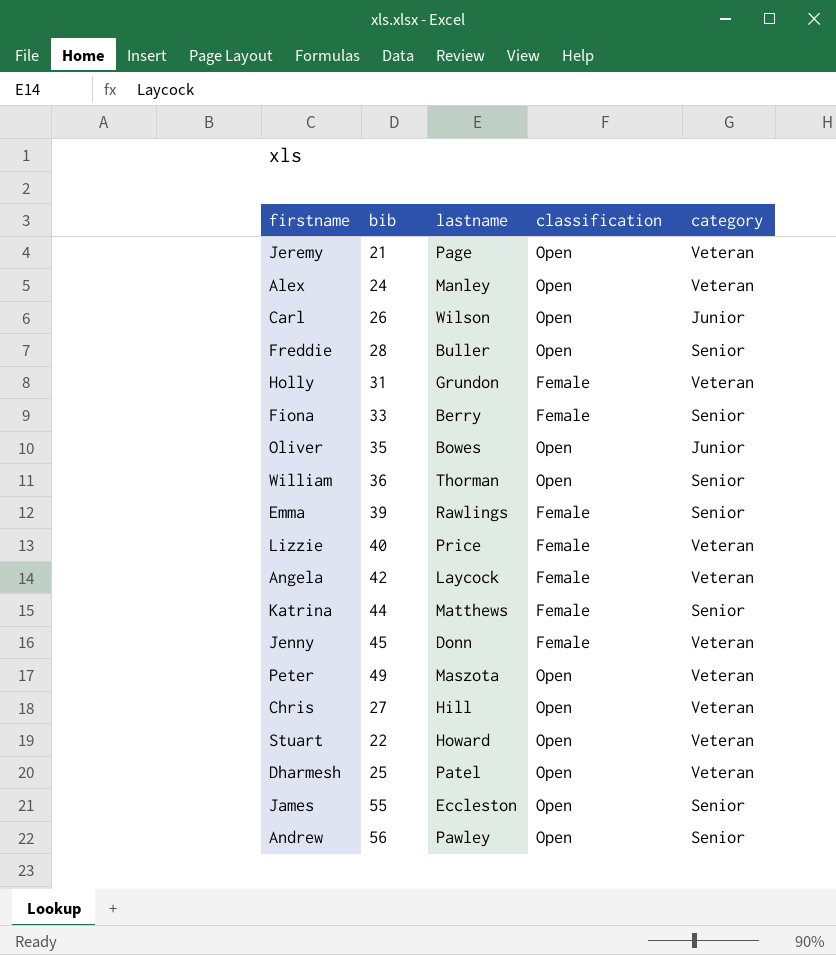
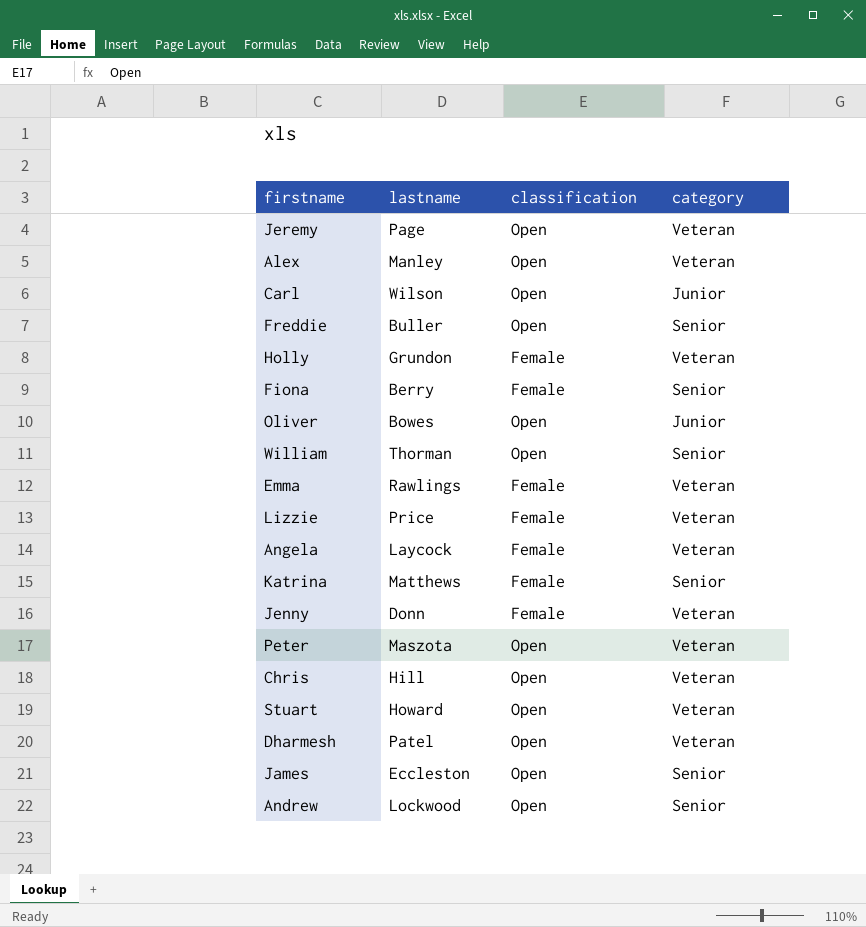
column bib | position: 2 -> none
Emma | category: Senior -> Veteran
Andrew | lastname: Pawley -> Lockwood

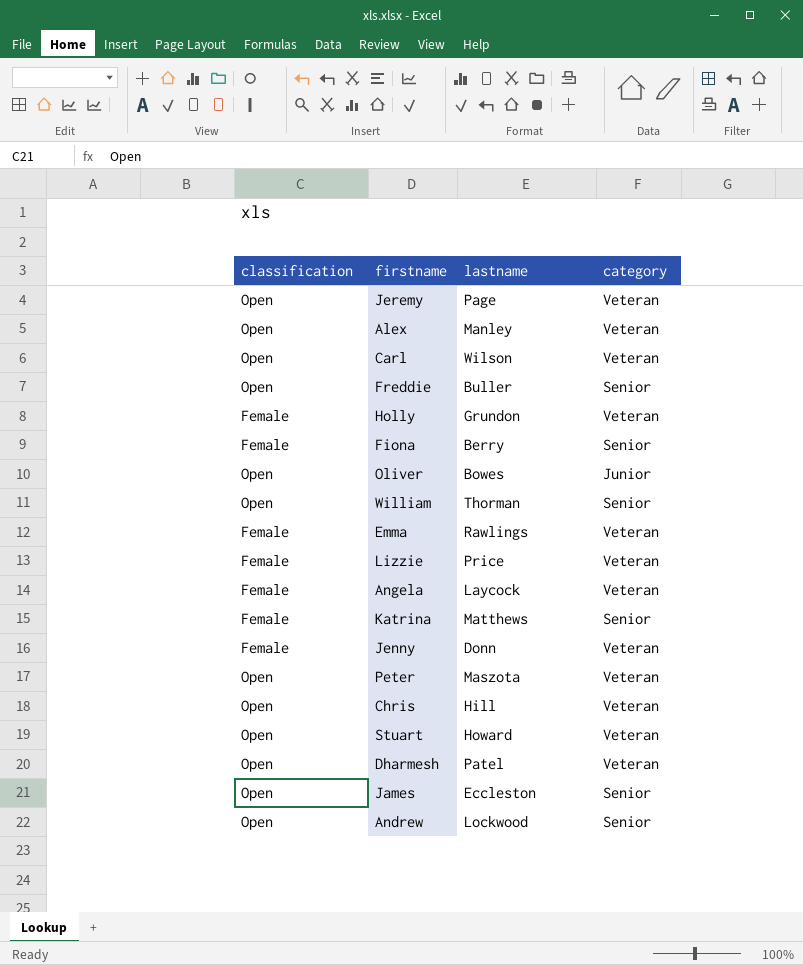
column classification | position: 3 -> 1
Carl | category: Junior -> Veteran

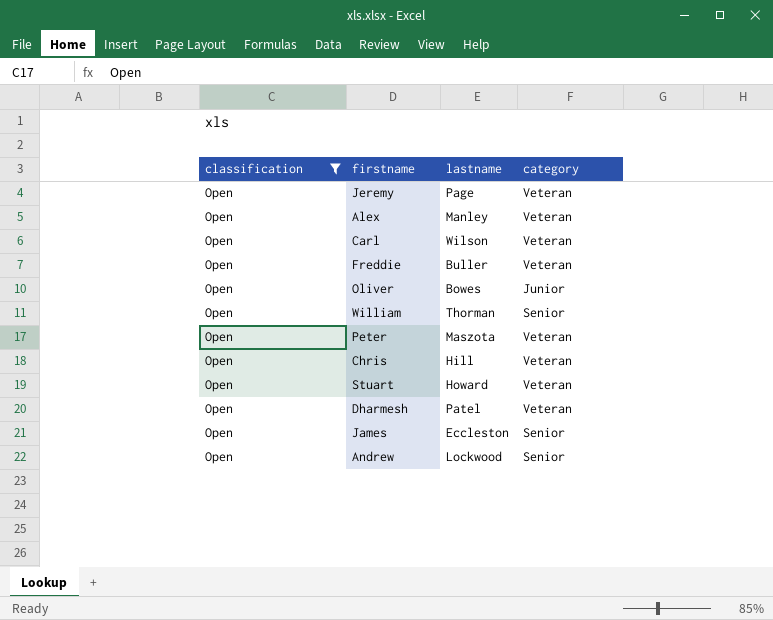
filter: none -> classification = Open
Freddie | category: Senior -> Veteran

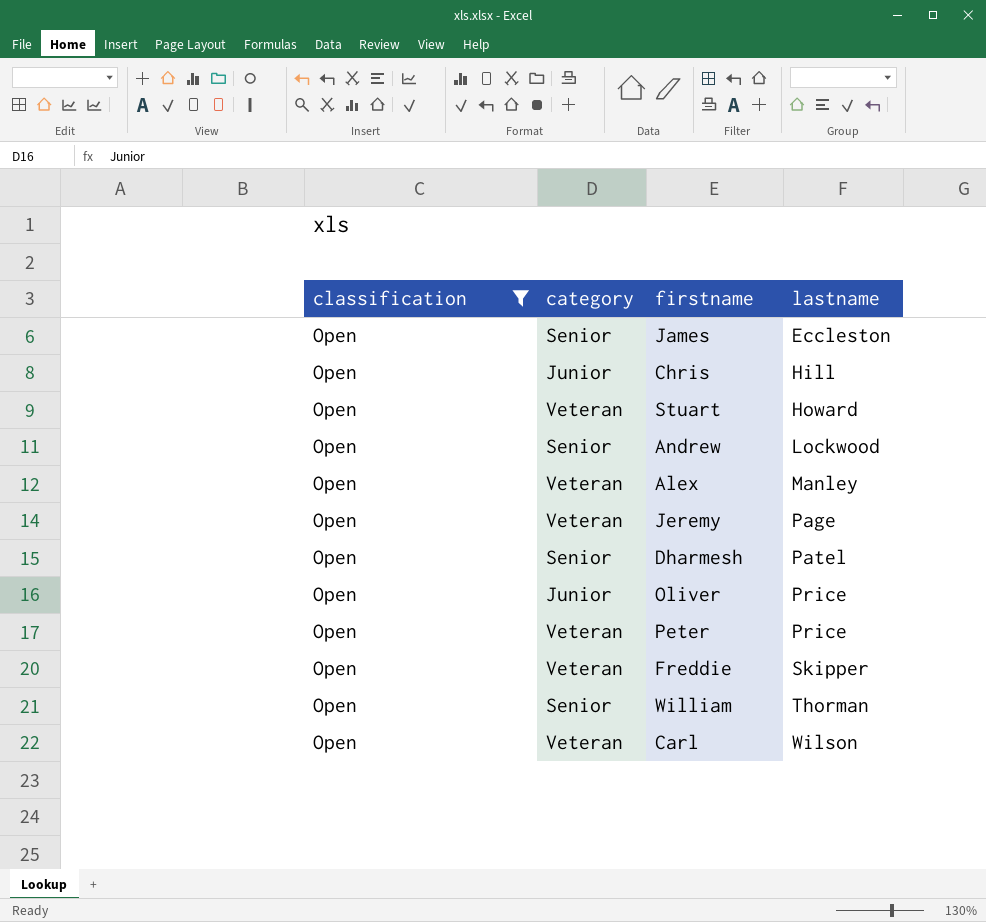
row order: none -> lastname ascending
column category | position: 4 -> 2
Chris | category: Veteran -> Junior
Dharmesh | category: Veteran -> Senior
Oliver | lastname: Bowes -> Price
Peter | lastname: Maszota -> Price
Freddie | lastname: Buller -> Skipper

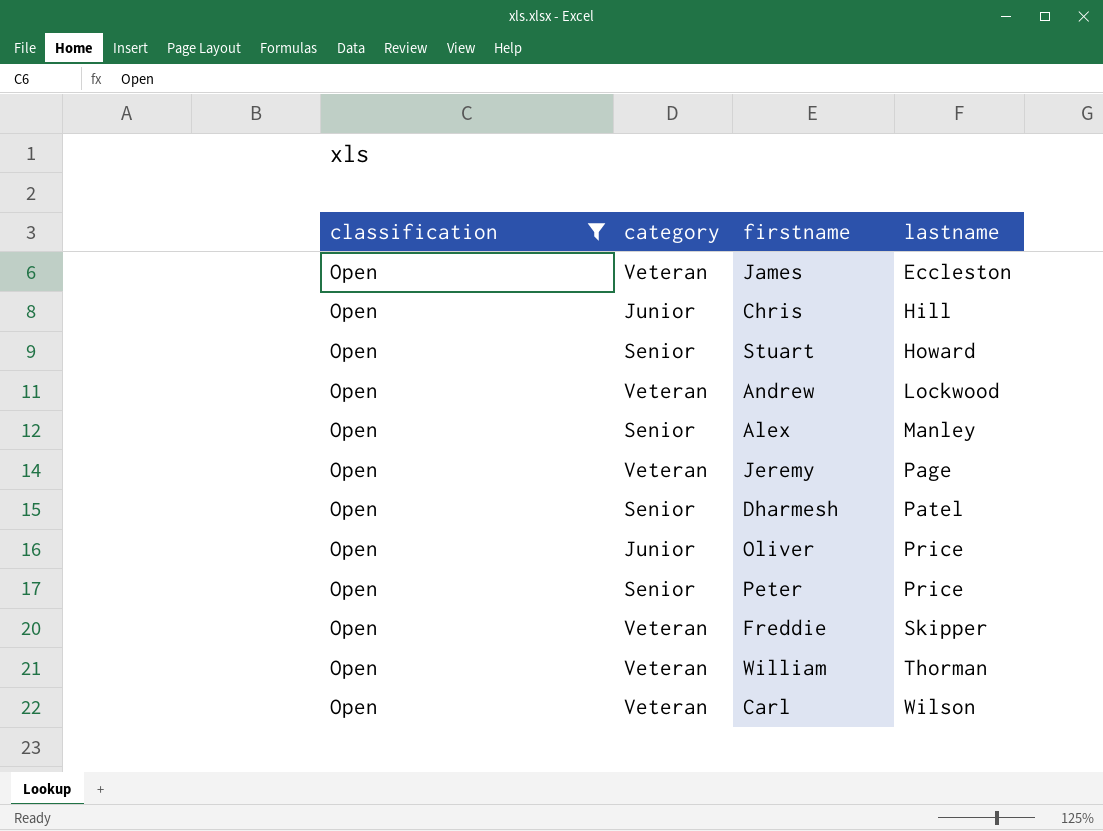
James | category: Senior -> Veteran
Stuart | category: Veteran -> Senior
Andrew | category: Senior -> Veteran
Alex | category: Veteran -> Senior
Peter | category: Veteran -> Senior
William | category: Senior -> Veteran

